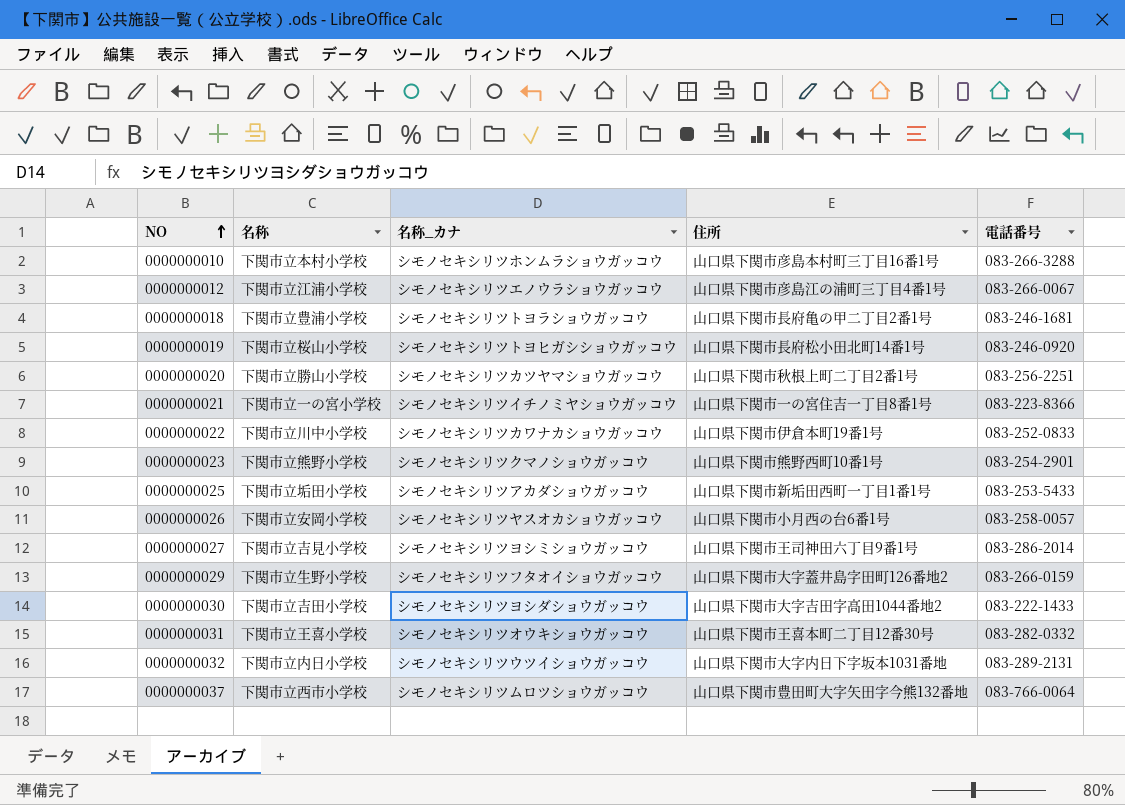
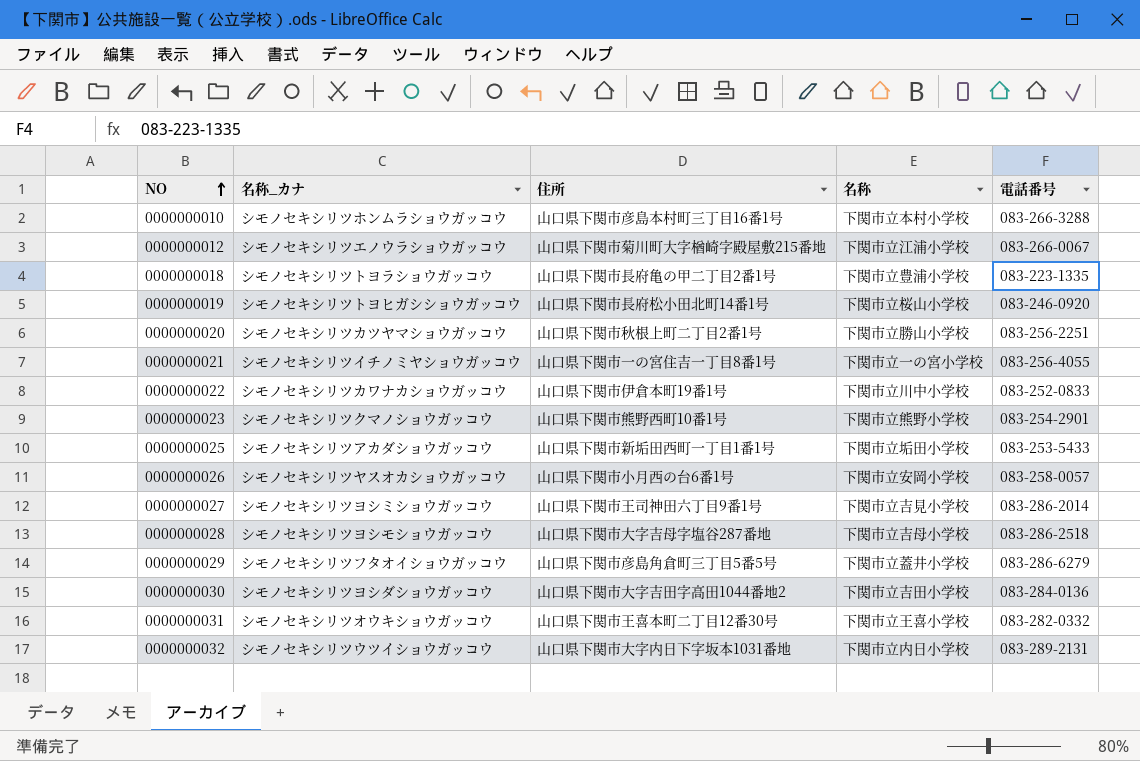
column 名称 | position: 2 -> 4
row 0000000037: 下関市立西市小学校 | シモノセキシリツムロツショウガッコウ | 山口県下関市豊田町大字矢田字今熊132番地 | 083-766-0064 -> none
0000000012 | 住所: 山口県下関市彦島江の浦町三丁目4番1号 -> 山口県下関市菊川町大字楢崎字殿屋敷215番地
0000000018 | 電話番号: 083-246-1681 -> 083-223-1335
0000000021 | 電話番号: 083-223-8366 -> 083-256-4055
row 0000000028: none -> シモノセキシリツヨシモショウガッコウ | 山口県下関市大字吉母字塩谷287番地 | 下関市立吉母小学校 | 083-286-2518
0000000029 | 住所: 山口県下関市大字蓋井島字田町126番地2 -> 山口県下関市彦島角倉町三丁目5番5号
0000000029 | 名称: 下関市立生野小学校 -> 下関市立蓋井小学校
0000000029 | 電話番号: 083-266-0159 -> 083-286-6279
0000000030 | 電話番号: 083-222-1433 -> 083-284-0136

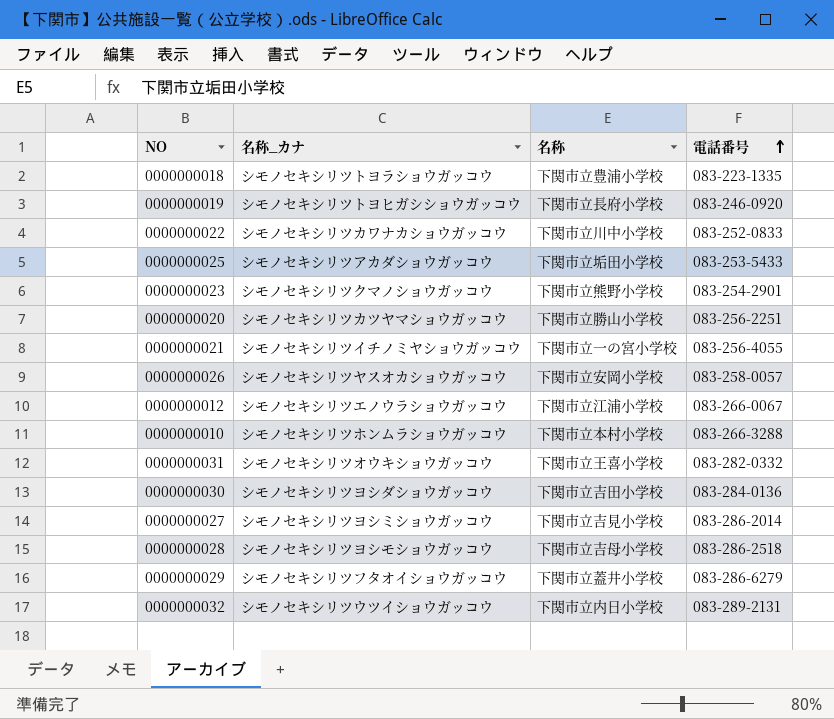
row order: NO ascending -> 電話番号 ascending
column 住所 | position: 3 -> none
0000000019 | 名称: 下関市立桜山小学校 -> 下関市立長府小学校

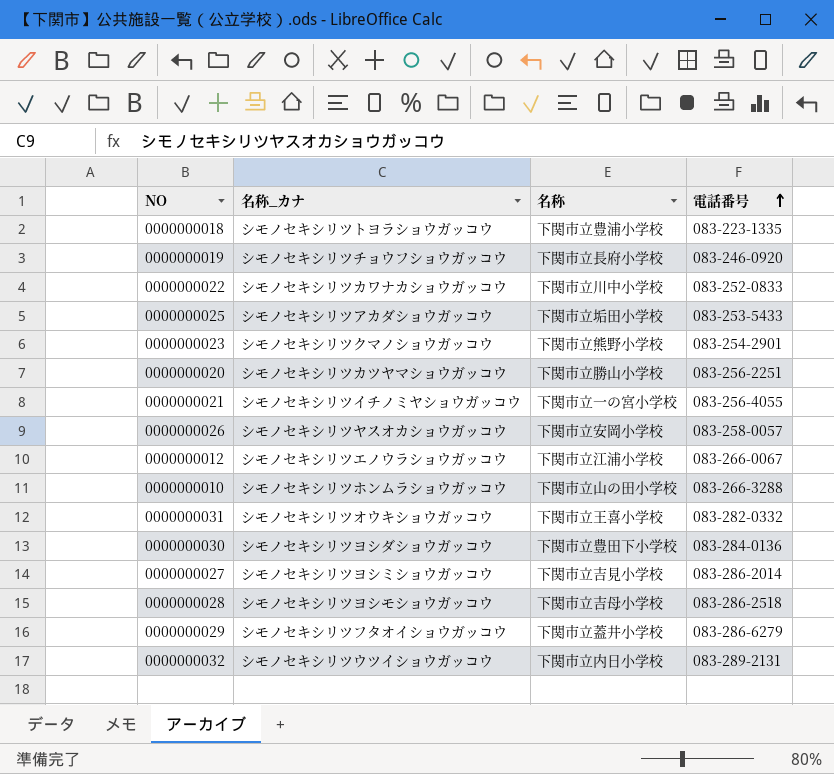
0000000019 | 名称_カナ: シモノセキシリツトヨヒガシショウガッコウ -> シモノセキシリツチョウフショウガッコウ
0000000010 | 名称: 下関市立本村小学校 -> 下関市立山の田小学校
0000000030 | 名称: 下関市立吉田小学校 -> 下関市立豊田下小学校

